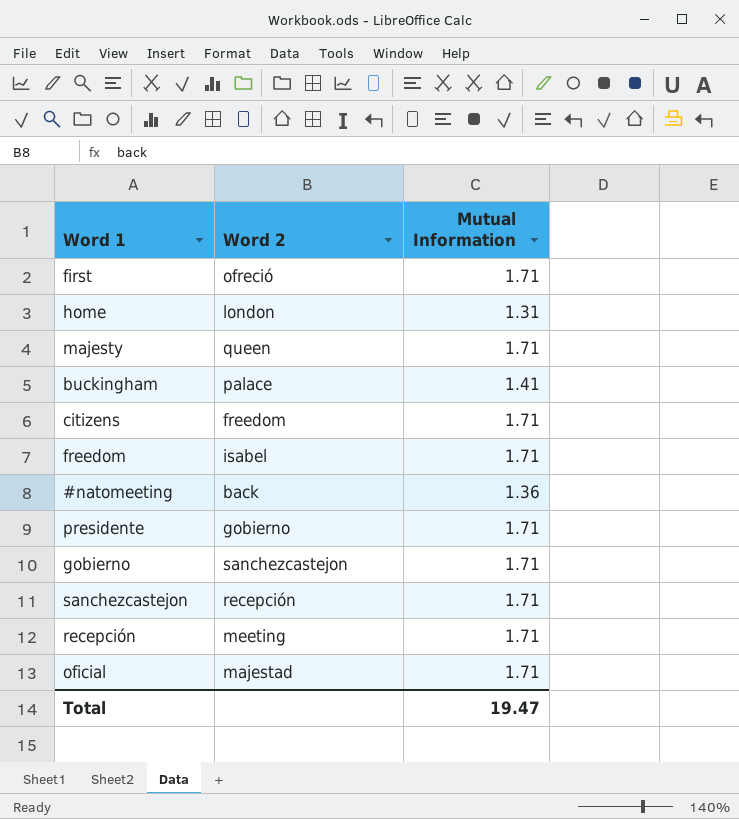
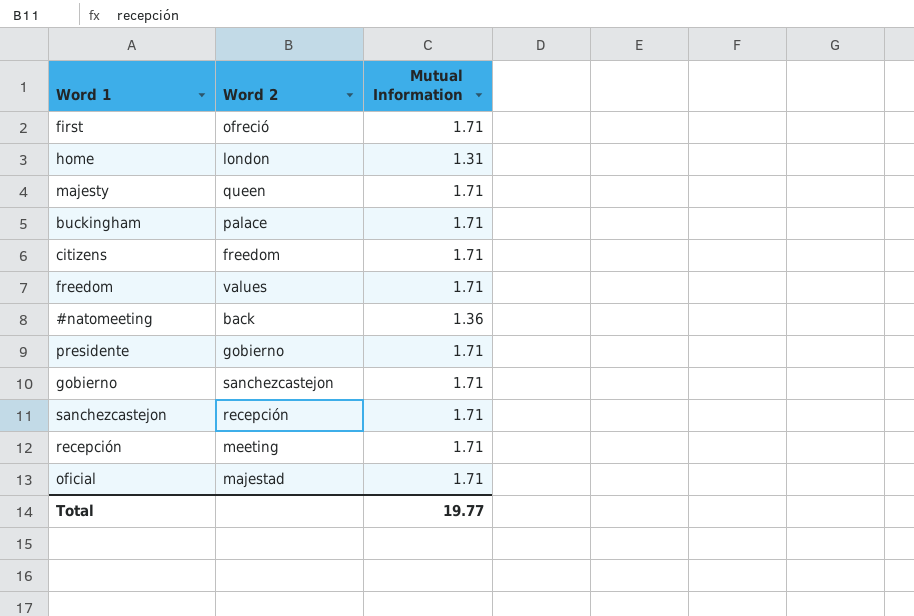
buckingham | Mutual Information: 1.41 -> 1.71
freedom | Word 2: isabel -> values
Total | Mutual Information: 19.47 -> 19.77

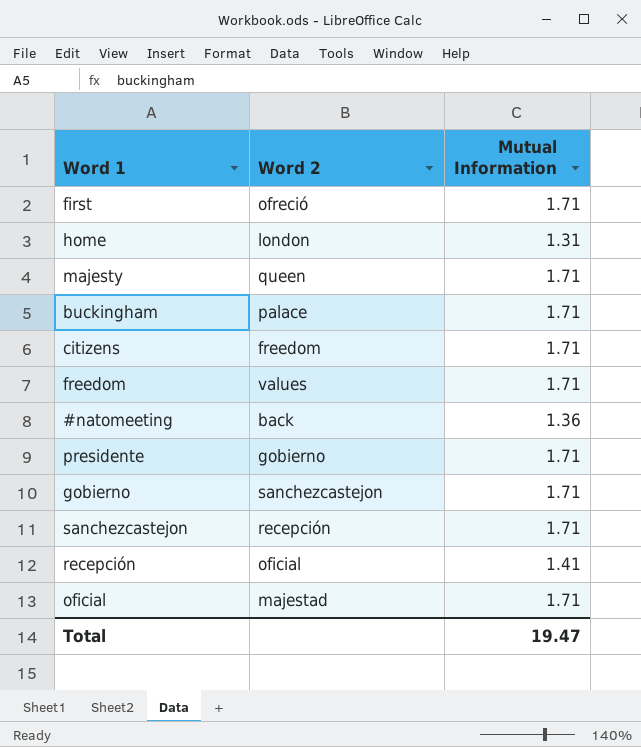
recepción | Word 2: meeting -> oficial
recepción | Mutual Information: 1.71 -> 1.41
Total | Mutual Information: 19.77 -> 19.47

